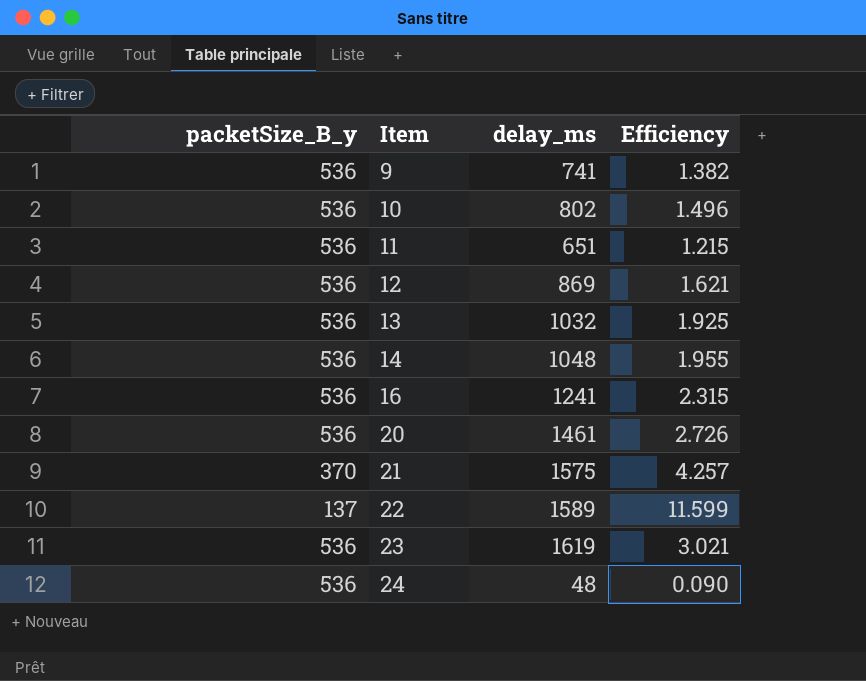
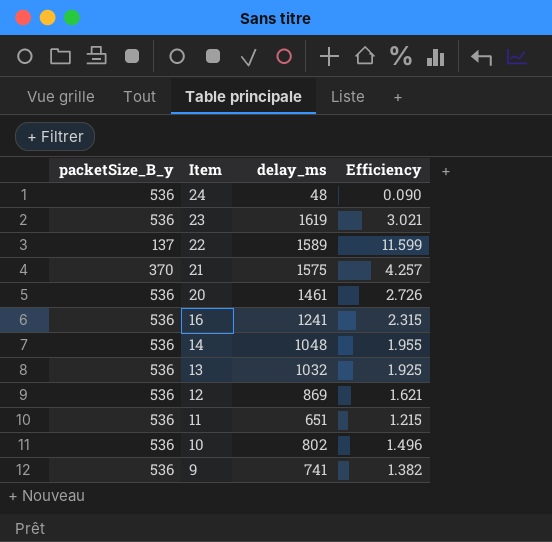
row order: Item ascending -> Item descending

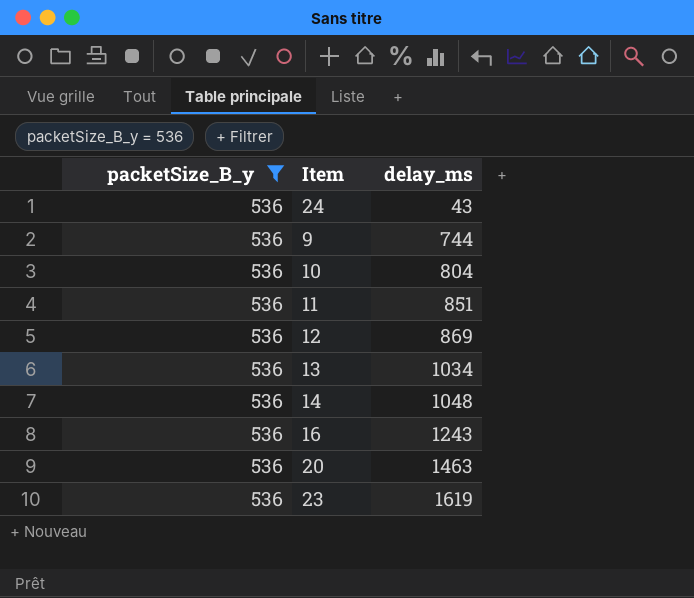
filter: none -> packetSize_B_y = 536
row order: Item descending -> delay_ms ascending
column Efficiency | formula: [delay_ms] / [packetSize_B_y] -> none
24 | delay_ms: 48 -> 43
9 | delay_ms: 741 -> 744
10 | delay_ms: 802 -> 804
11 | delay_ms: 651 -> 851
13 | delay_ms: 1032 -> 1034
16 | delay_ms: 1241 -> 1243
20 | delay_ms: 1461 -> 1463

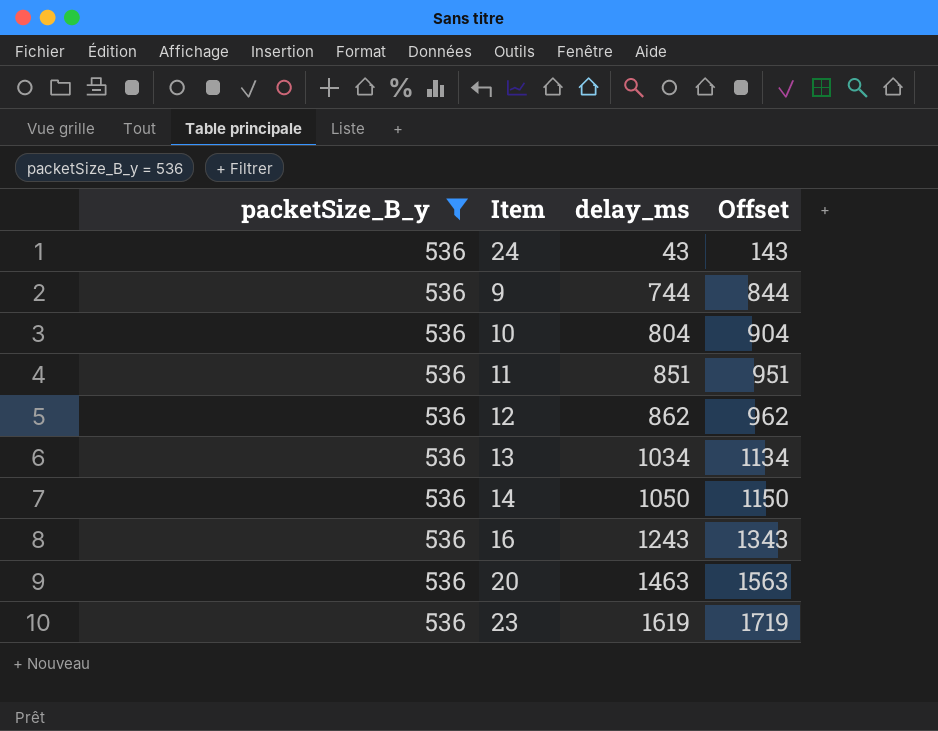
column Offset | formula: none -> [delay_ms] + 100
12 | delay_ms: 869 -> 862
14 | delay_ms: 1048 -> 1050

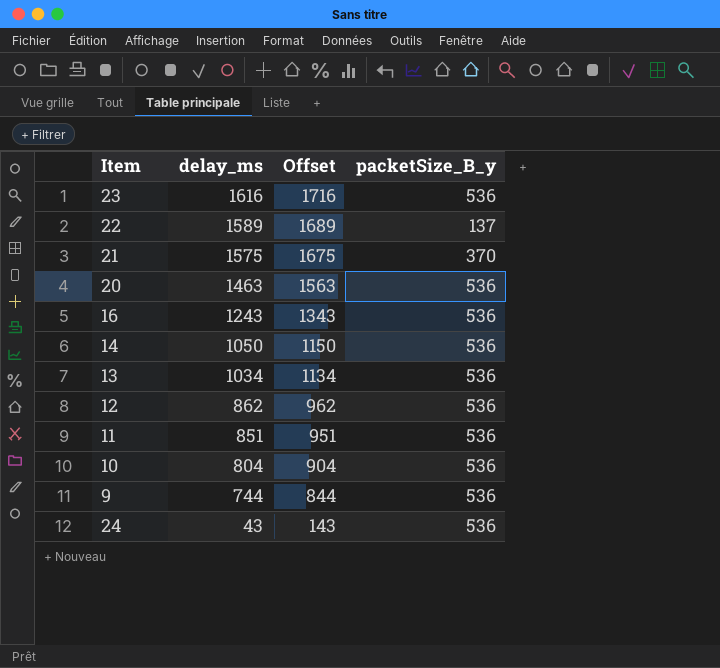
filter: packetSize_B_y = 536 -> none
row order: delay_ms ascending -> delay_ms descending
column packetSize_B_y | position: 1 -> 4
23 | delay_ms: 1619 -> 1616
23 | Offset: 1719 -> 1716

